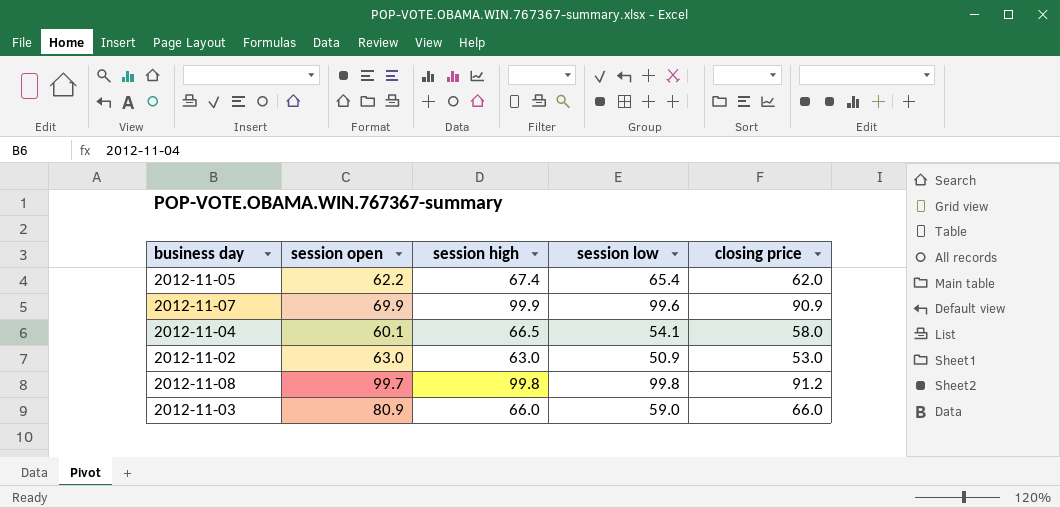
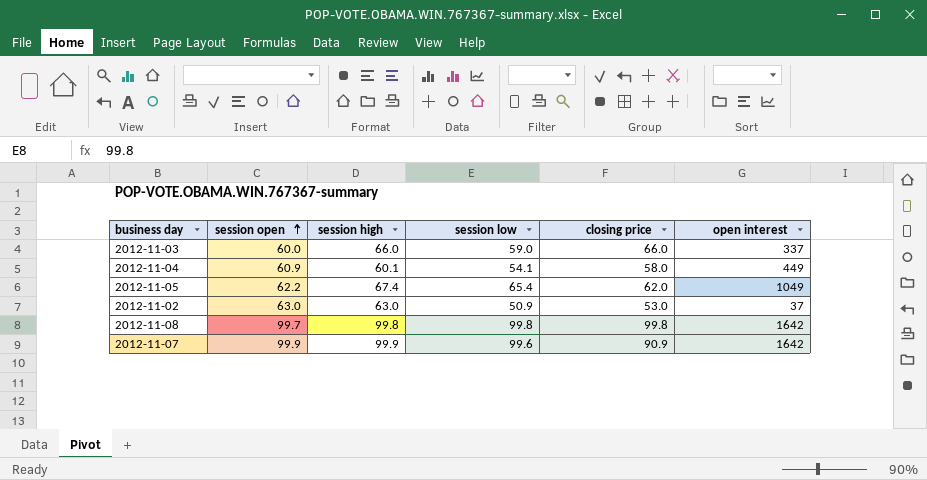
row order: none -> session open ascending
column open interest | position: none -> 6
2012-11-03 | session open: 80.9 -> 60.0
2012-11-04 | session open: 60.1 -> 60.9
2012-11-04 | session high: 66.5 -> 60.1
2012-11-08 | closing price: 91.2 -> 99.8
2012-11-07 | session open: 69.9 -> 99.9

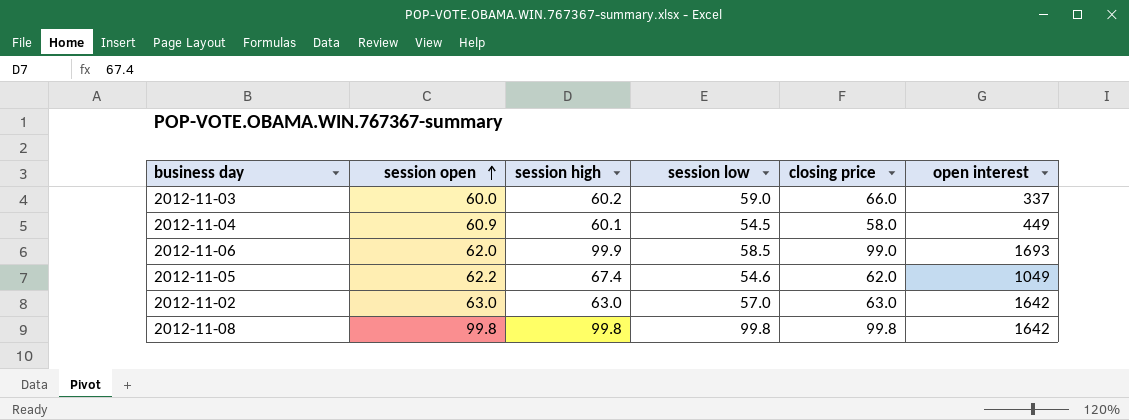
row 2012-11-07: 99.9 | 99.9 | 99.6 | 90.9 | 1642 -> none
2012-11-03 | session high: 66.0 -> 60.2
2012-11-04 | session low: 54.1 -> 54.5
row 2012-11-06: none -> 62.0 | 99.9 | 58.5 | 99.0 | 1693
2012-11-05 | session low: 65.4 -> 54.6
2012-11-02 | session low: 50.9 -> 57.0
2012-11-02 | closing price: 53.0 -> 63.0
2012-11-02 | open interest: 37 -> 1642
2012-11-08 | session open: 99.7 -> 99.8

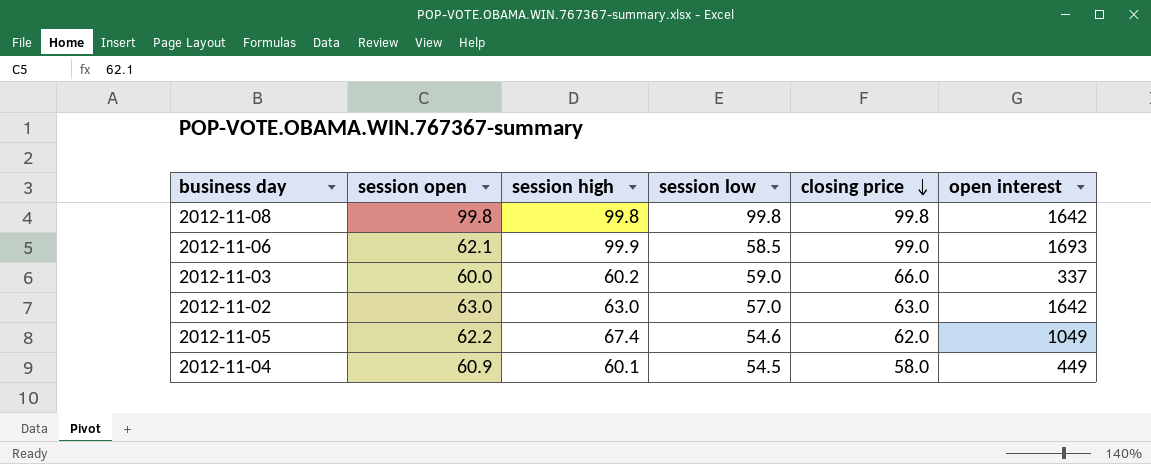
row order: session open ascending -> closing price descending
2012-11-06 | session open: 62.0 -> 62.1

